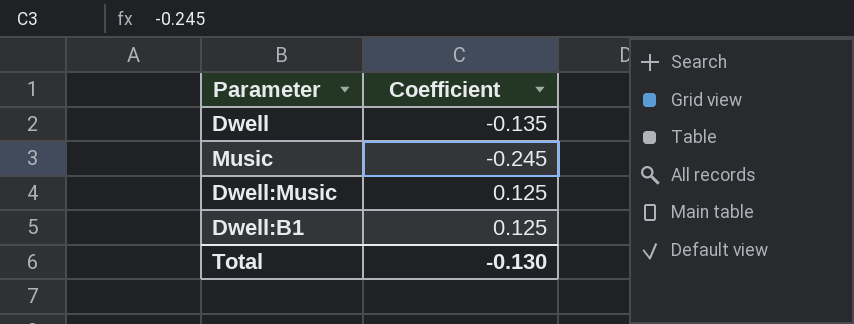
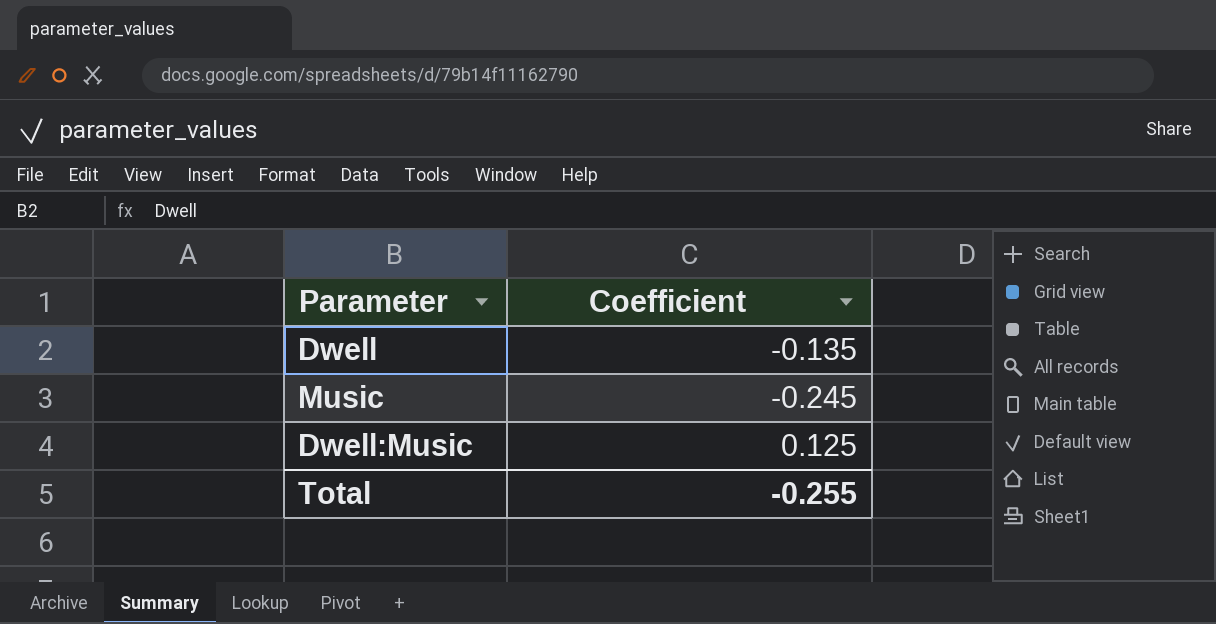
row Dwell:B1: 0.125 -> none
Total | Coefficient: -0.130 -> -0.255

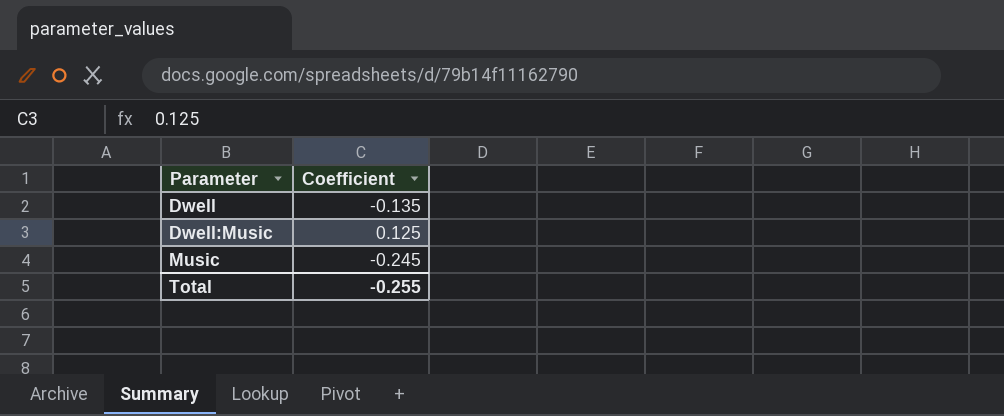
row order: none -> Parameter ascending

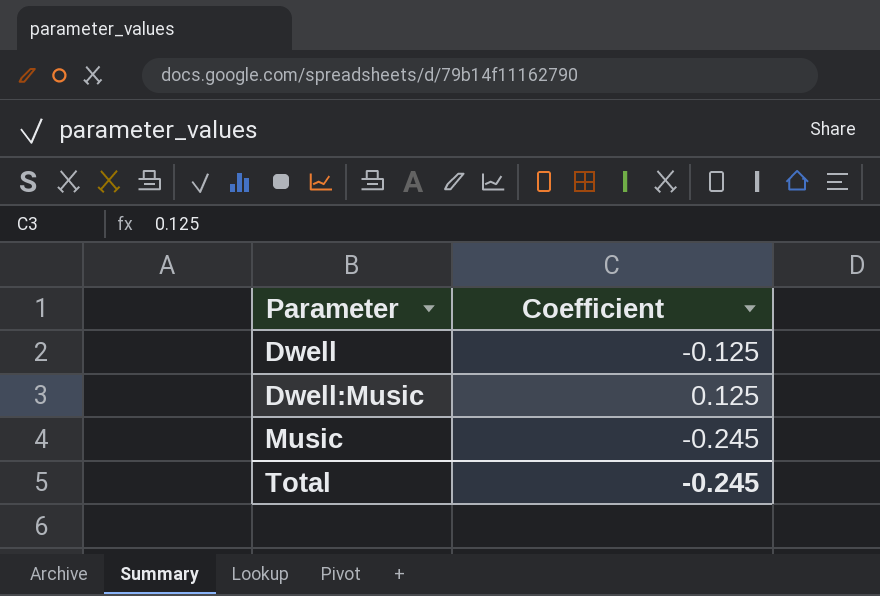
Dwell | Coefficient: -0.135 -> -0.125
Total | Coefficient: -0.255 -> -0.245

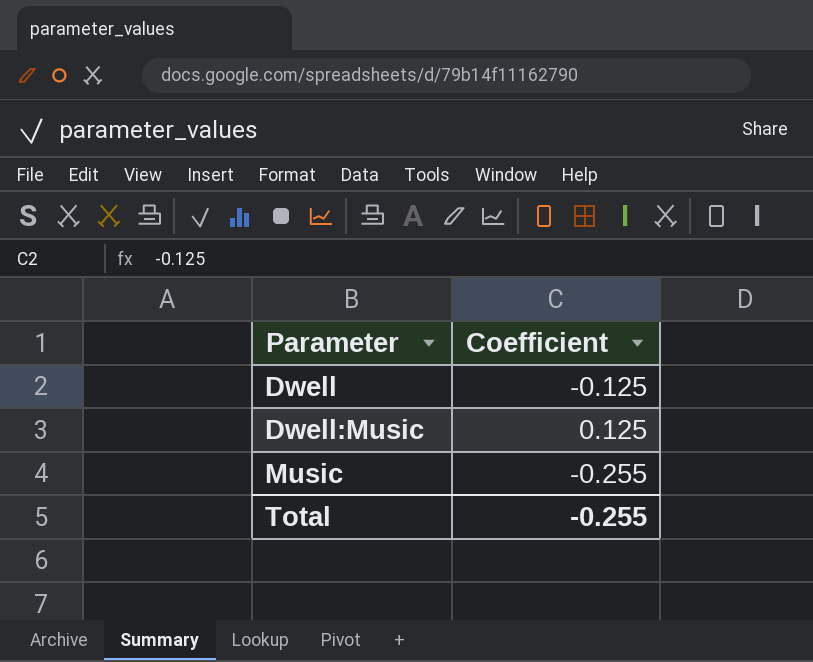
Music | Coefficient: -0.245 -> -0.255
Total | Coefficient: -0.245 -> -0.255

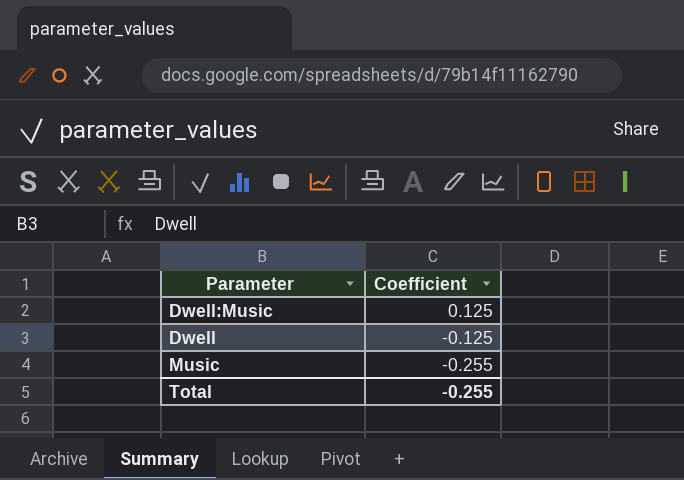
row order: Parameter ascending -> Coefficient descending

